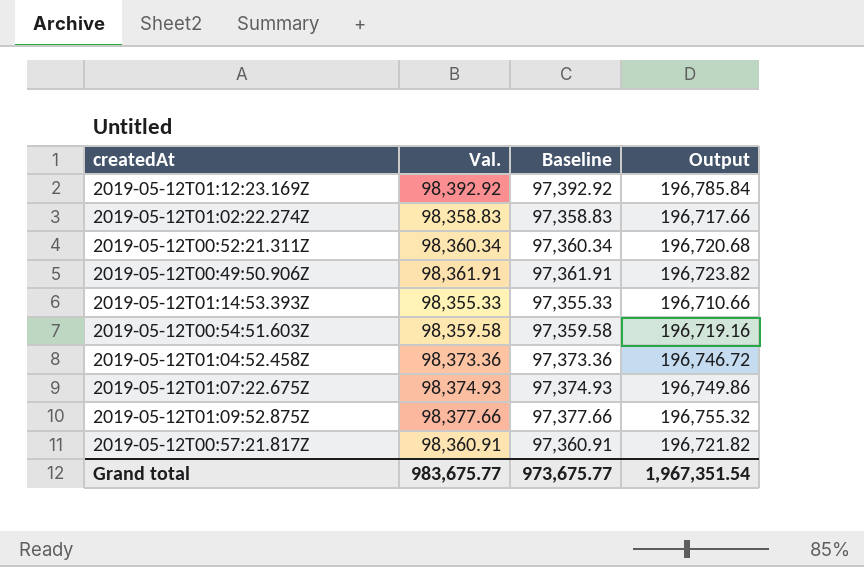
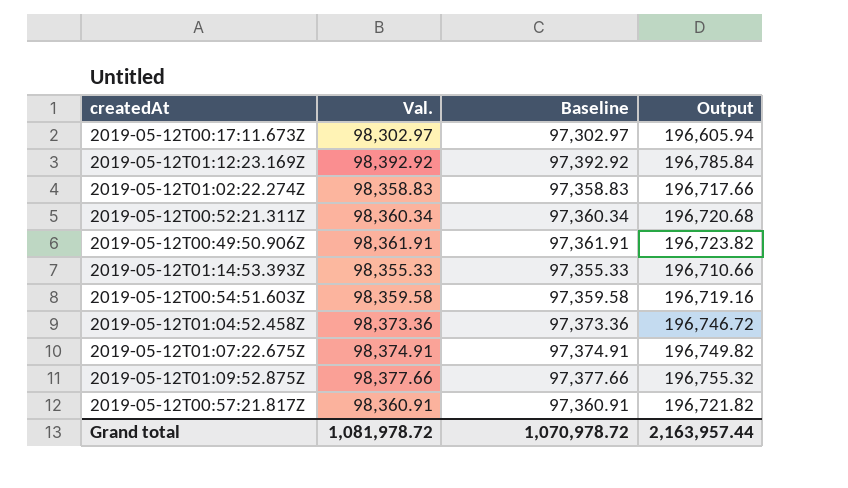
row 2019-05-12T00:17:11.673Z: none -> 98,302.97 | 97,302.97 | 196,605.94
2019-05-12T01:07:22.675Z | Val.: 98,374.93 -> 98,374.91
2019-05-12T01:07:22.675Z | Baseline: 97,374.93 -> 97,374.91
2019-05-12T01:07:22.675Z | Output: 196,749.86 -> 196,749.82
Grand total | Val.: 983,675.77 -> 1,081,978.72
Grand total | Baseline: 973,675.77 -> 1,070,978.72
Grand total | Output: 1,967,351.54 -> 2,163,957.44

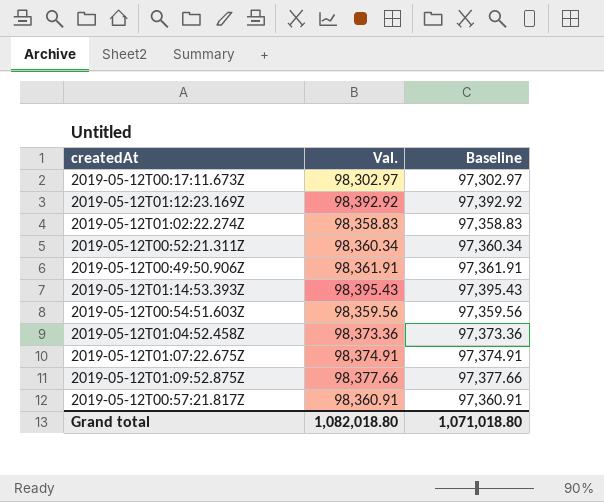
column Output | formula: [Val.] * 2 -> none
2019-05-12T01:14:53.393Z | Val.: 98,355.33 -> 98,395.43
2019-05-12T01:14:53.393Z | Baseline: 97,355.33 -> 97,395.43
2019-05-12T00:54:51.603Z | Val.: 98,359.58 -> 98,359.56
2019-05-12T00:54:51.603Z | Baseline: 97,359.58 -> 97,359.56
Grand total | Val.: 1,081,978.72 -> 1,082,018.80
Grand total | Baseline: 1,070,978.72 -> 1,071,018.80

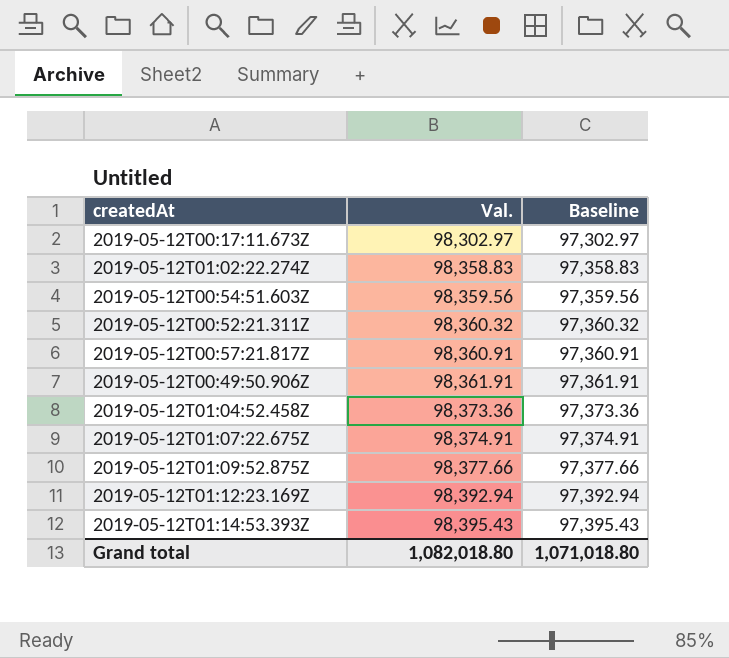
row order: none -> Val. ascending
2019-05-12T00:52:21.311Z | Val.: 98,360.34 -> 98,360.32
2019-05-12T00:52:21.311Z | Baseline: 97,360.34 -> 97,360.32
2019-05-12T01:12:23.169Z | Val.: 98,392.92 -> 98,392.94
2019-05-12T01:12:23.169Z | Baseline: 97,392.92 -> 97,392.94

